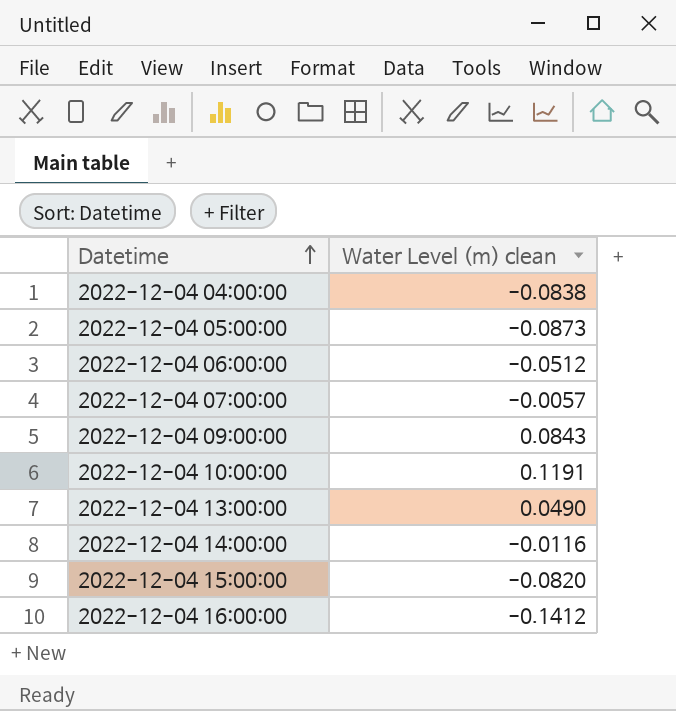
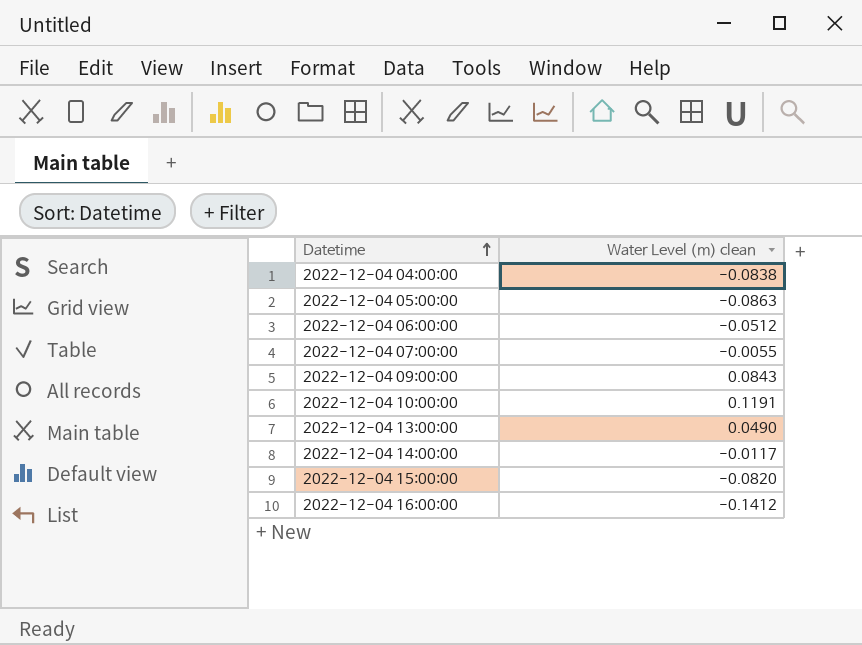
2022-12-04 05:00:00 | Water Level (m) clean: -0.0873 -> -0.0863
2022-12-04 07:00:00 | Water Level (m) clean: -0.0057 -> -0.0055
2022-12-04 14:00:00 | Water Level (m) clean: -0.0116 -> -0.0117

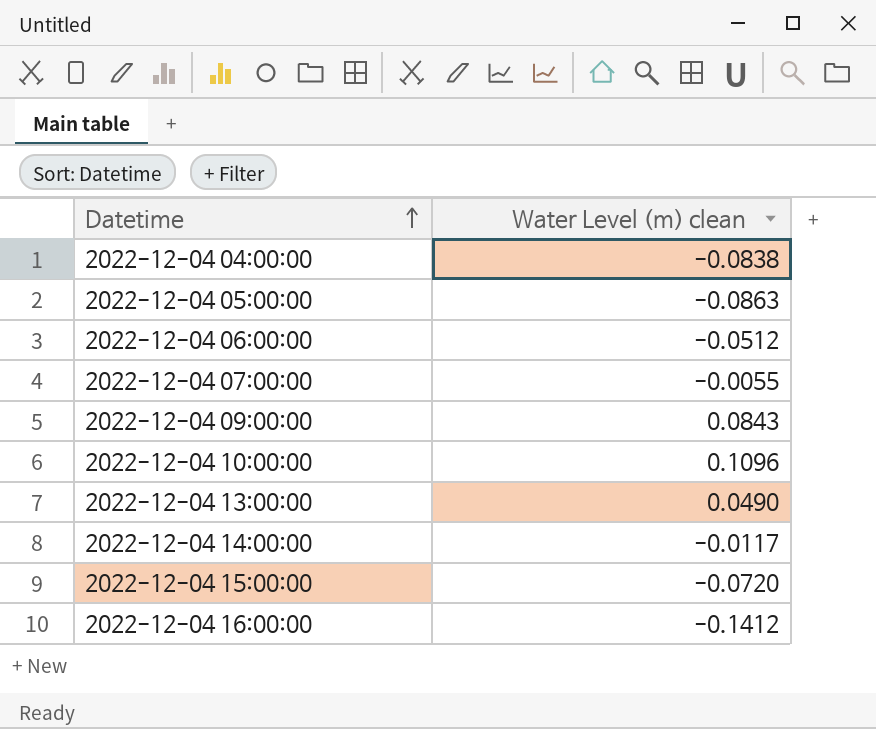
2022-12-04 10:00:00 | Water Level (m) clean: 0.1191 -> 0.1096
2022-12-04 15:00:00 | Water Level (m) clean: -0.0820 -> -0.0720

